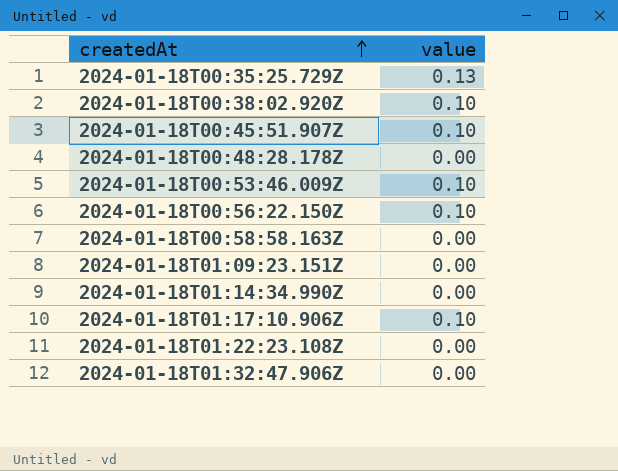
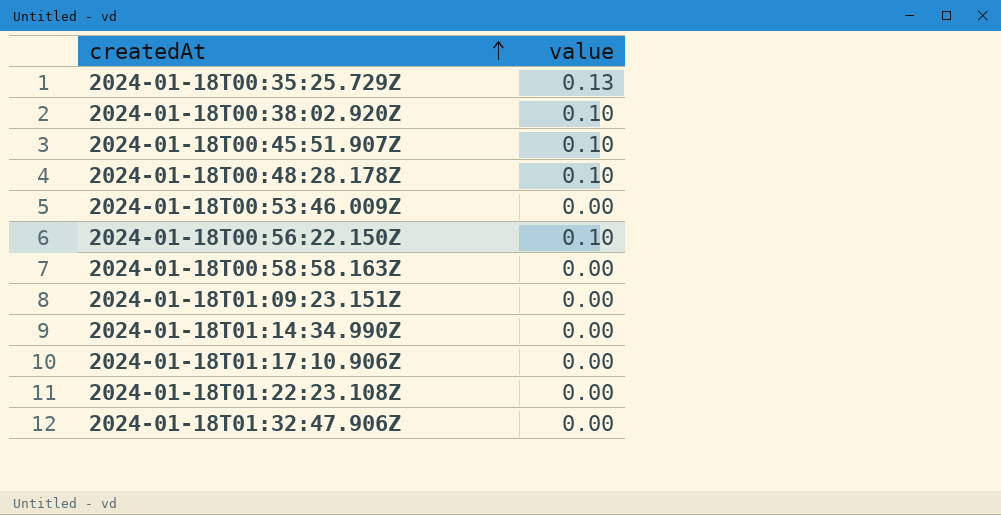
2024-01-18T00:48:28.178Z | value: 0.00 -> 0.10
2024-01-18T00:53:46.009Z | value: 0.10 -> 0.00
2024-01-18T01:17:10.906Z | value: 0.10 -> 0.00

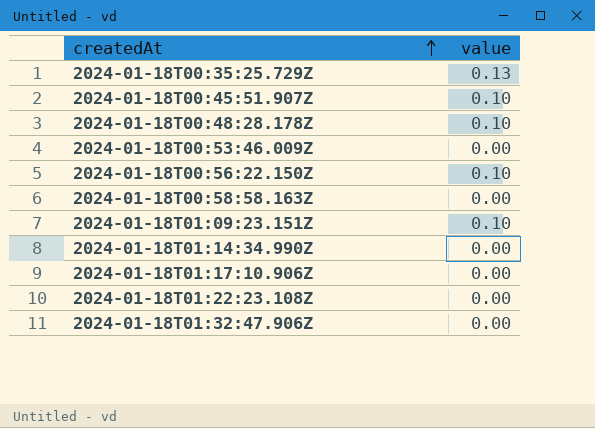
row 2024-01-18T00:38:02.920Z: 0.10 -> none
2024-01-18T01:09:23.151Z | value: 0.00 -> 0.10

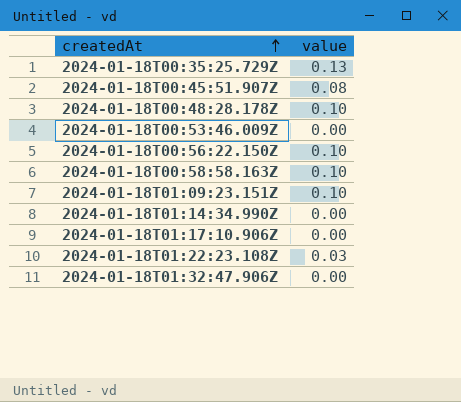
2024-01-18T00:45:51.907Z | value: 0.10 -> 0.08
2024-01-18T00:58:58.163Z | value: 0.00 -> 0.10
2024-01-18T01:22:23.108Z | value: 0.00 -> 0.03

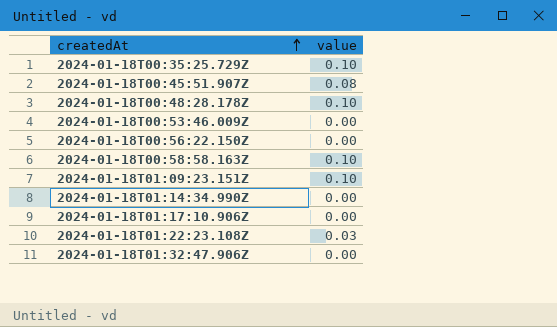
2024-01-18T00:35:25.729Z | value: 0.13 -> 0.10
2024-01-18T00:56:22.150Z | value: 0.10 -> 0.00

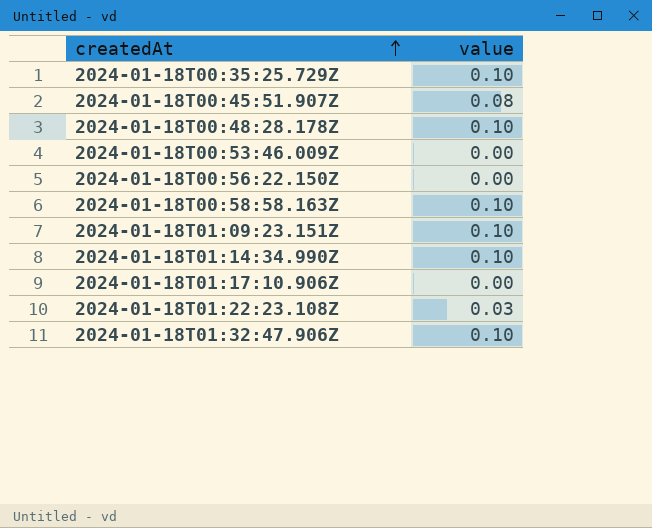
2024-01-18T01:14:34.990Z | value: 0.00 -> 0.10
2024-01-18T01:32:47.906Z | value: 0.00 -> 0.10

